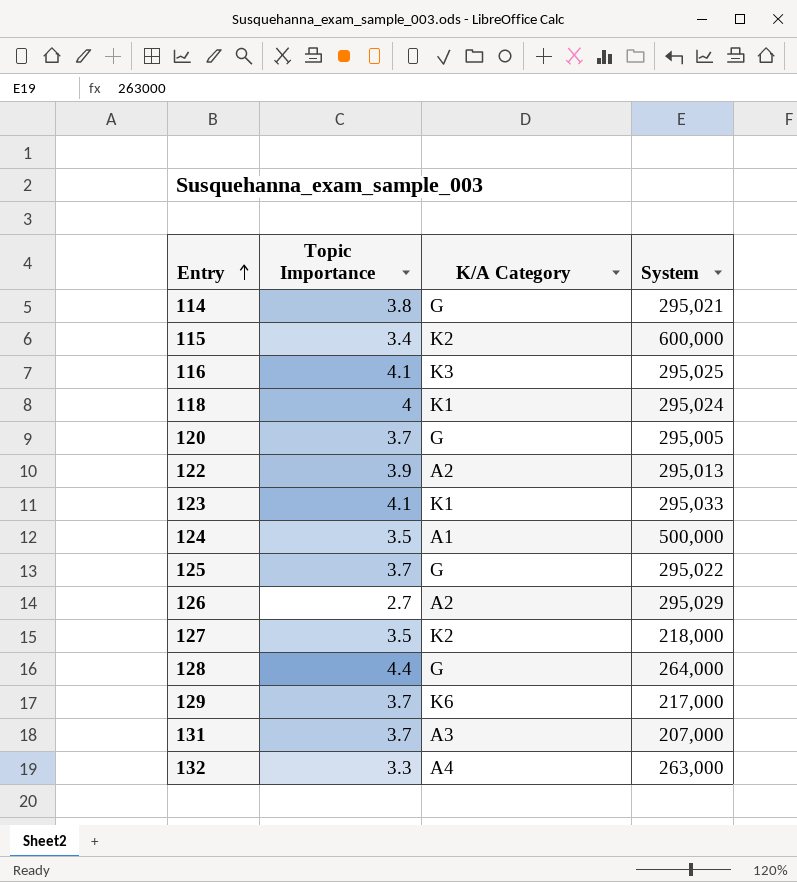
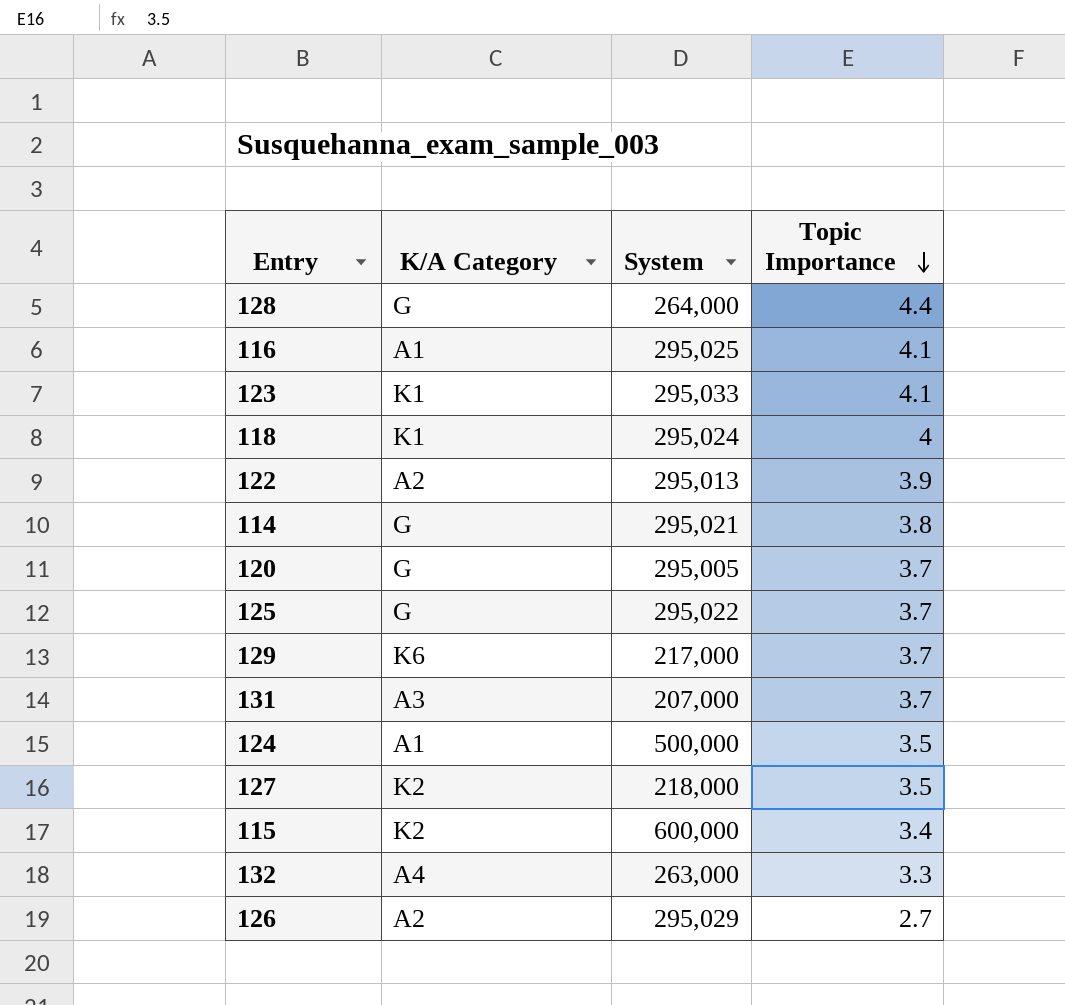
row order: Entry ascending -> Topic Importance descending
column Topic Importance | position: 2 -> 4
116 | K/A Category: K3 -> A1

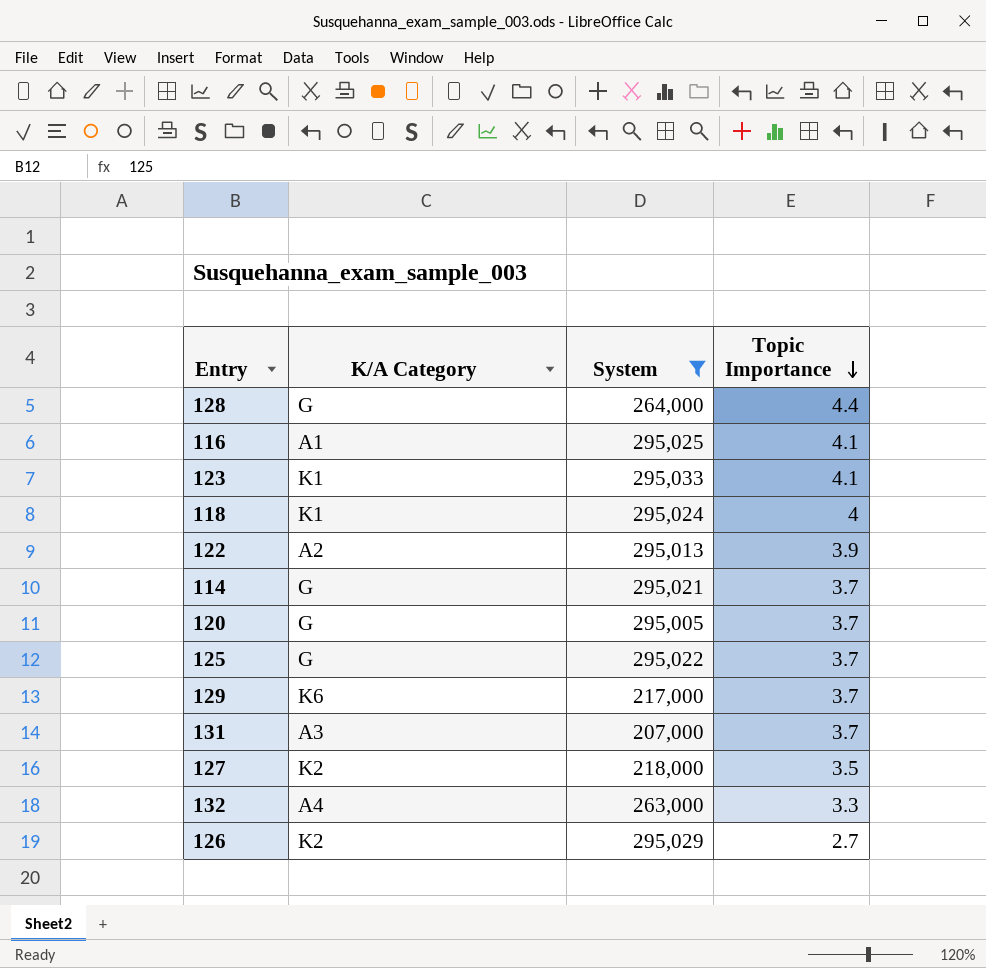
filter: none -> System <= 295,033
114 | Topic Importance: 3.8 -> 3.7
126 | K/A Category: A2 -> K2

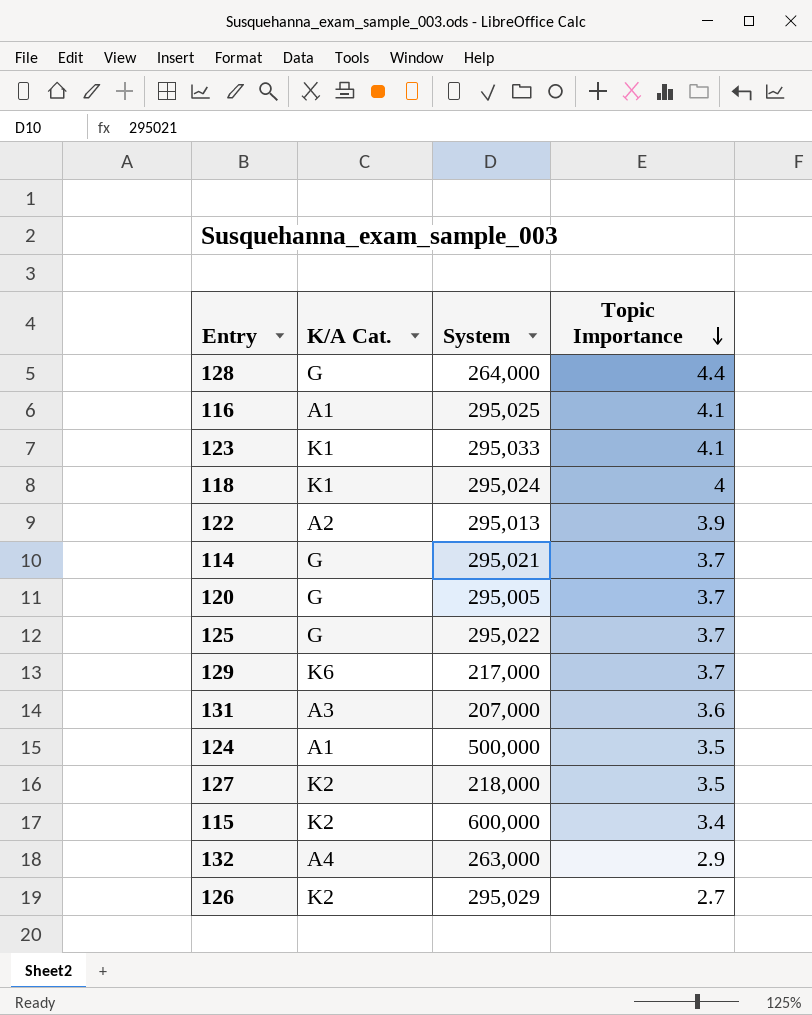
filter: System <= 295,033 -> none
column name: K/A Category -> K/A Cat.
131 | Topic Importance: 3.7 -> 3.6
132 | Topic Importance: 3.3 -> 2.9

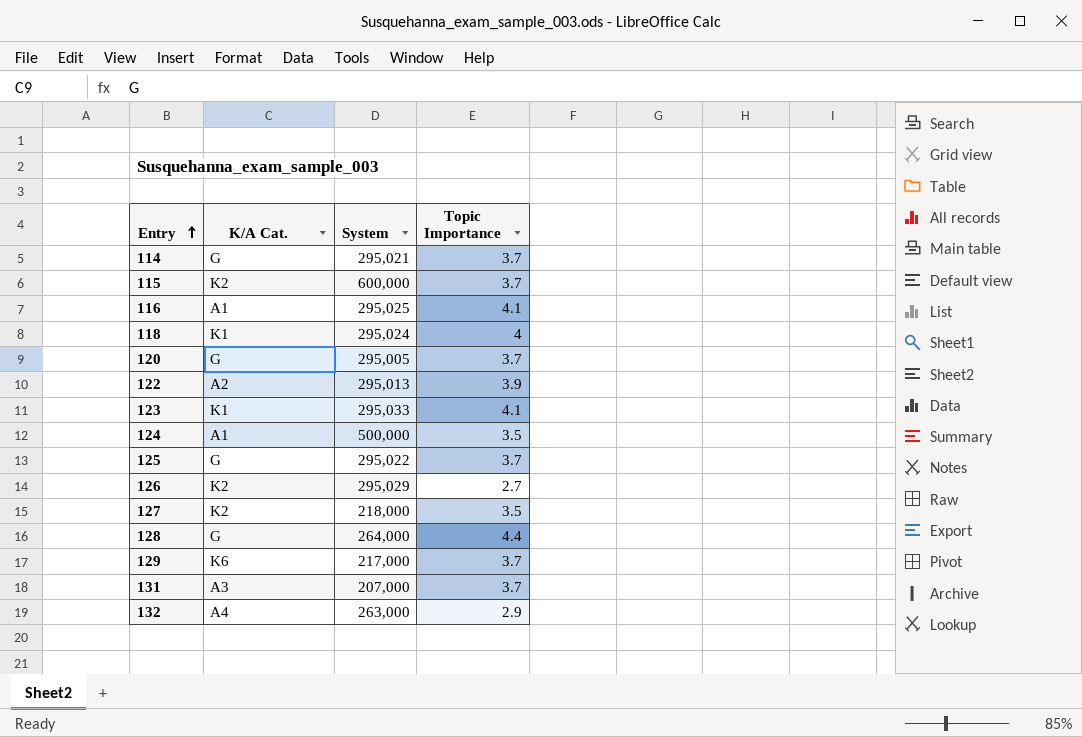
row order: Topic Importance descending -> Entry ascending
115 | Topic Importance: 3.4 -> 3.7
131 | Topic Importance: 3.6 -> 3.7

